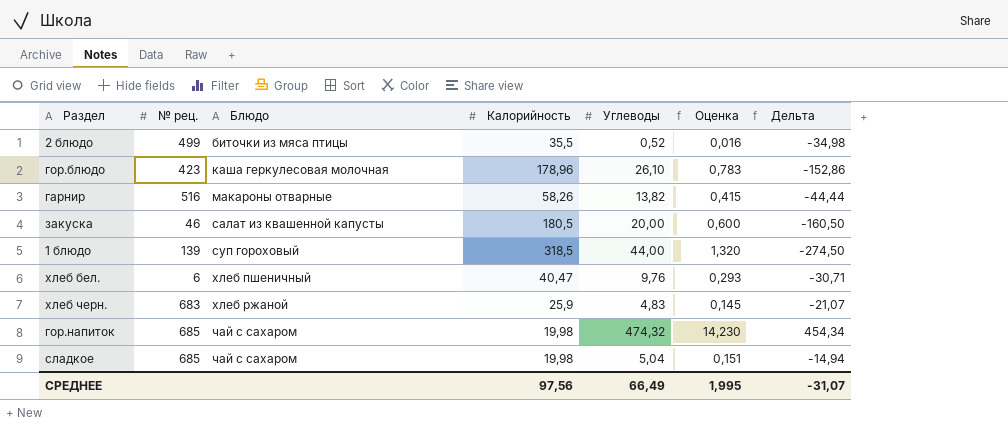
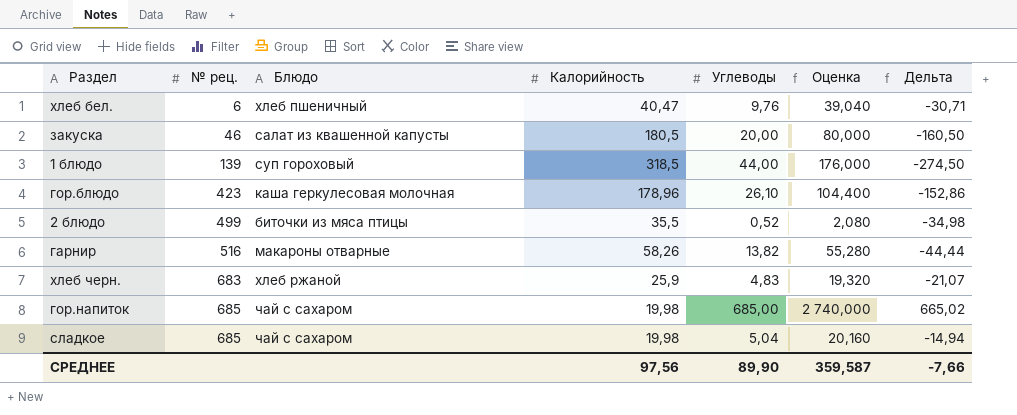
row order: Блюдо ascending -> № рец. ascending
column Оценка | formula: [Углеводы] * 0,03 -> [Углеводы] * 4
гор.напиток | Углеводы: 474,32 -> 685,00
гор.напиток | Дельта: 454,34 -> 665,02
СРЕДНЕЕ | Углеводы: 66,49 -> 89,90
СРЕДНЕЕ | Оценка: 1,995 -> 359,587
СРЕДНЕЕ | Дельта: -31,07 -> -7,66

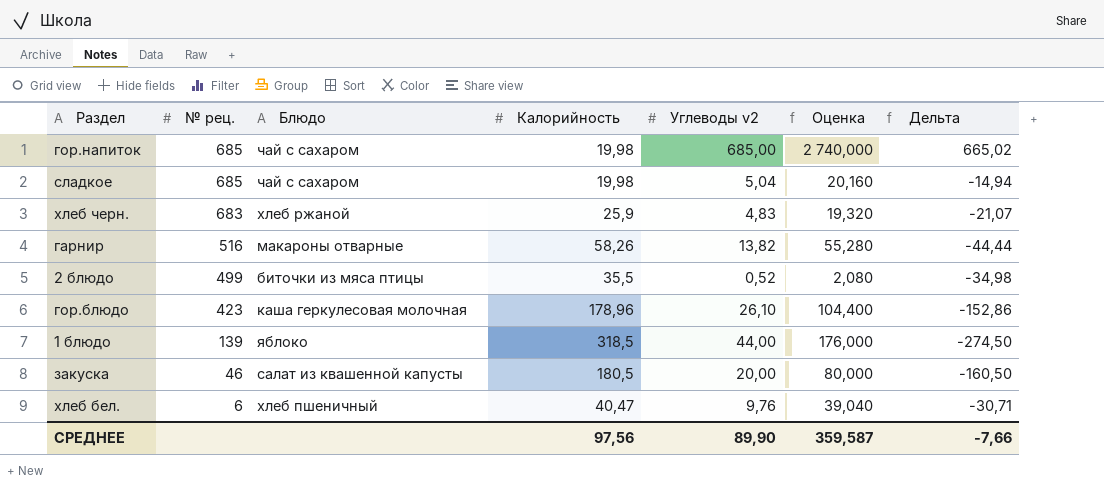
row order: № рец. ascending -> № рец. descending
column name: Углеводы -> Углеводы v2
1 блюдо | Блюдо: суп гороховый -> яблоко

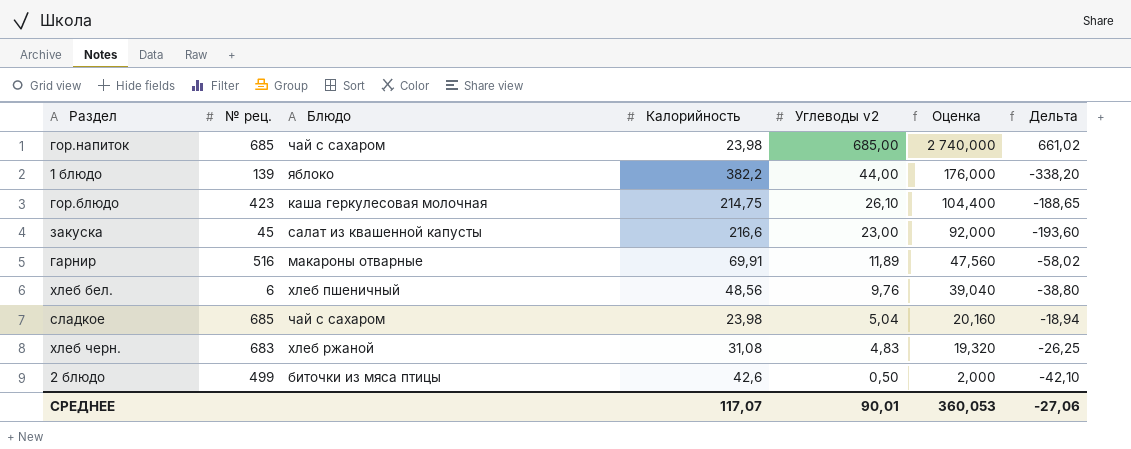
row order: № рец. descending -> Углеводы v2 descending
гор.напиток | Калорийность: 19,98 -> 23,98
гор.напиток | Дельта: 665,02 -> 661,02
1 блюдо | Калорийность: 318,5 -> 382,2
1 блюдо | Дельта: -274,50 -> -338,20
гор.блюдо | Калорийность: 178,96 -> 214,75
гор.блюдо | Дельта: -152,86 -> -188,65
закуска | № рец.: 46 -> 45
закуска | Калорийность: 180,5 -> 216,6
закуска | Углеводы v2: 20,00 -> 23,00
закуска | Оценка: 80,000 -> 92,000
закуска | Дельта: -160,50 -> -193,60
гарнир | Калорийность: 58,26 -> 69,91
гарнир | Углеводы v2: 13,82 -> 11,89
гарнир | Оценка: 55,280 -> 47,560
гарнир | Дельта: -44,44 -> -58,02
хлеб бел. | Калорийность: 40,47 -> 48,56
хлеб бел. | Дельта: -30,71 -> -38,80
сладкое | Калорийность: 19,98 -> 23,98
сладкое | Дельта: -14,94 -> -18,94
хлеб черн. | Калорийность: 25,9 -> 31,08
хлеб черн. | Дельта: -21,07 -> -26,25
2 блюдо | Калорийность: 35,5 -> 42,6
2 блюдо | Углеводы v2: 0,52 -> 0,50
2 блюдо | Оценка: 2,080 -> 2,000
2 блюдо | Дельта: -34,98 -> -42,10
СРЕДНЕЕ | Калорийность: 97,56 -> 117,07
СРЕДНЕЕ | Углеводы v2: 89,90 -> 90,01
СРЕДНЕЕ | Оценка: 359,587 -> 360,053
СРЕДНЕЕ | Дельта: -7,66 -> -27,06

